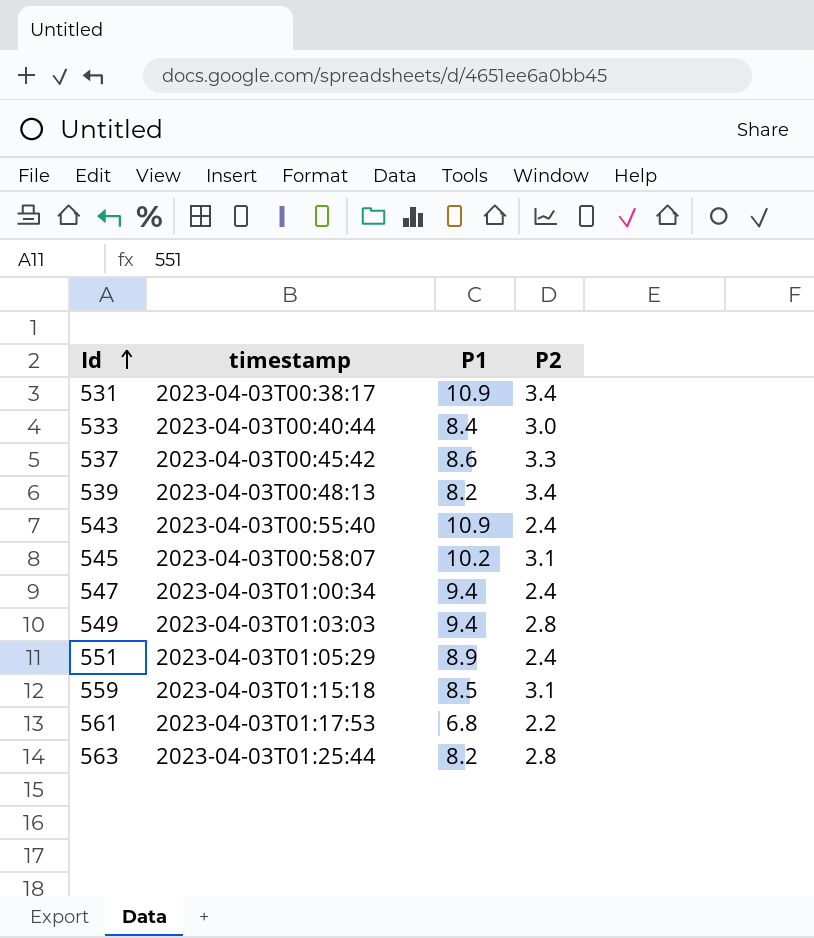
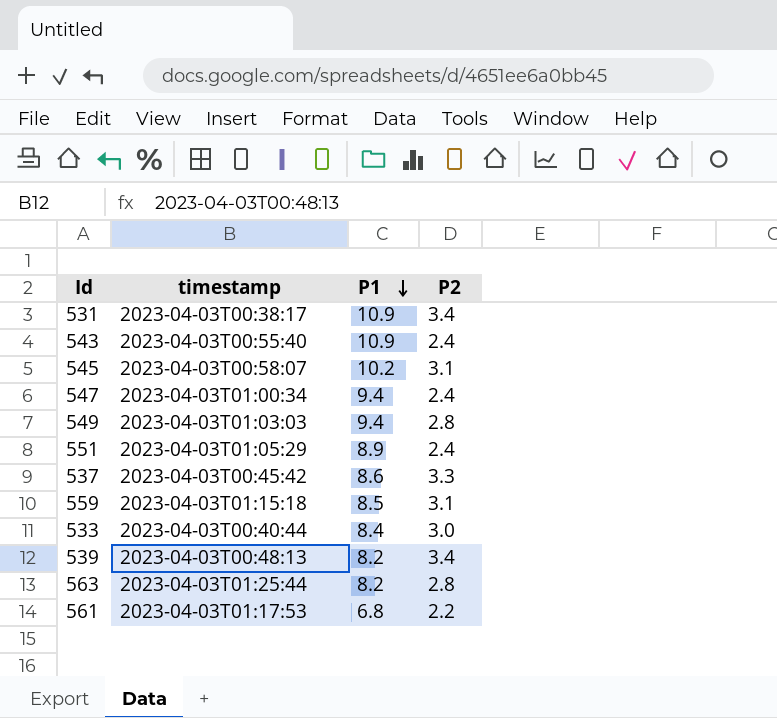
row order: Id ascending -> P1 descending

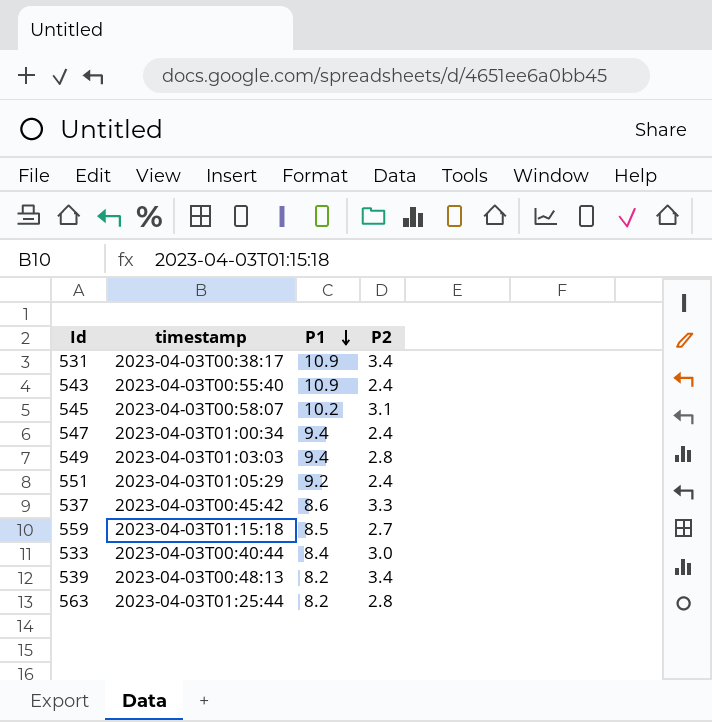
row 561: 2023-04-03T01:17:53 | 6.8 | 2.2 -> none
551 | P1: 8.9 -> 9.2
559 | P2: 3.1 -> 2.7

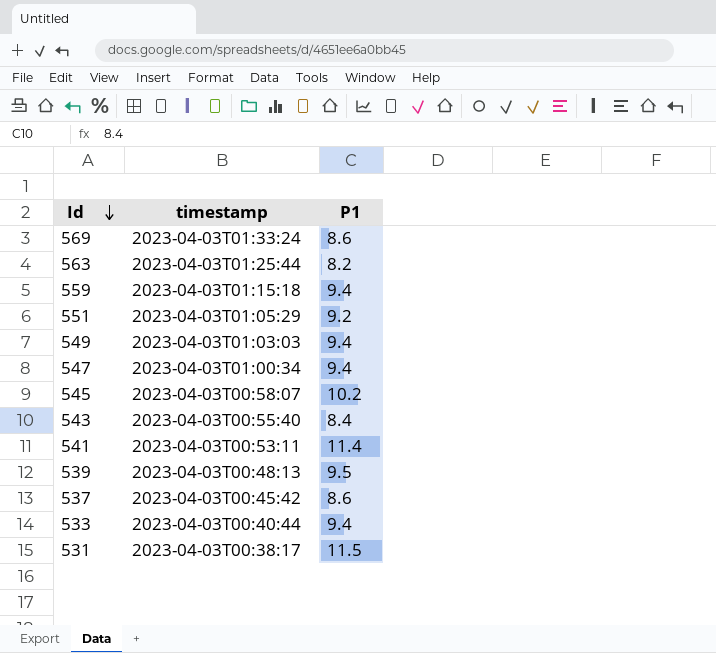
row order: P1 descending -> Id descending
column P2 | position: 4 -> none
row 569: none -> 2023-04-03T01:33:24 | 8.6
559 | P1: 8.5 -> 9.4
543 | P1: 10.9 -> 8.4
row 541: none -> 2023-04-03T00:53:11 | 11.4
539 | P1: 8.2 -> 9.5
533 | P1: 8.4 -> 9.4
531 | P1: 10.9 -> 11.5

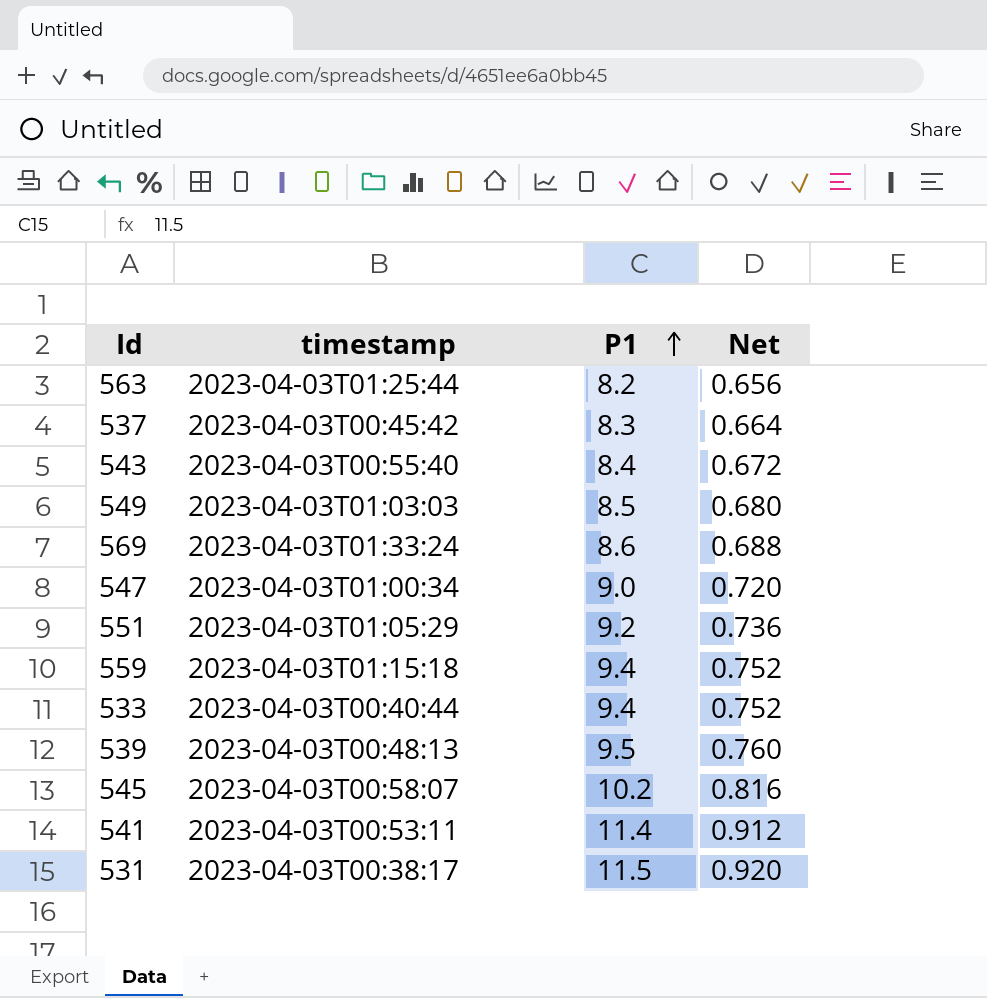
row order: Id descending -> P1 ascending
column Net | formula: none -> [P1] * 0.08
537 | P1: 8.6 -> 8.3
549 | P1: 9.4 -> 8.5
547 | P1: 9.4 -> 9.0

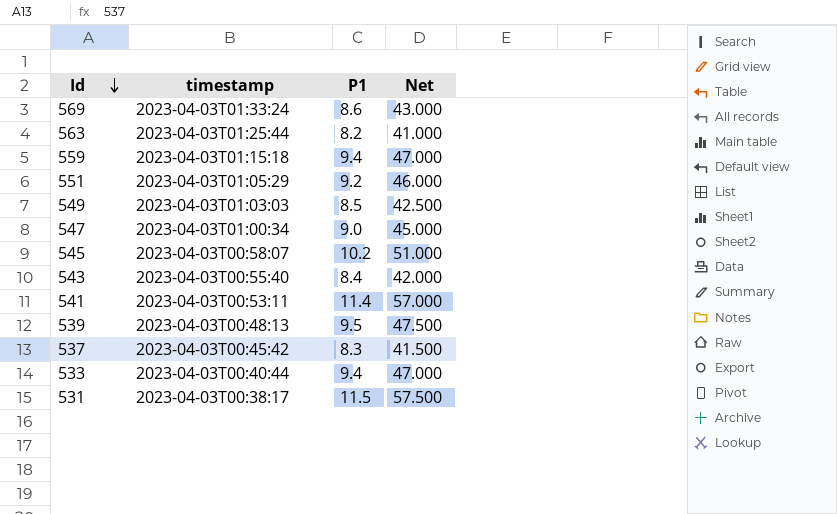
row order: P1 ascending -> Id descending
column Net | formula: [P1] * 0.08 -> [P1] * 5

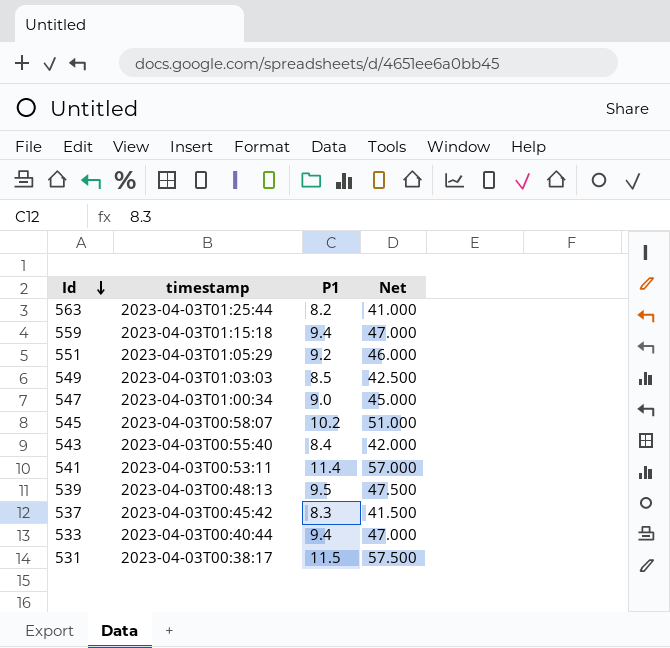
row 569: 2023-04-03T01:33:24 | 8.6 | 43.000 -> none

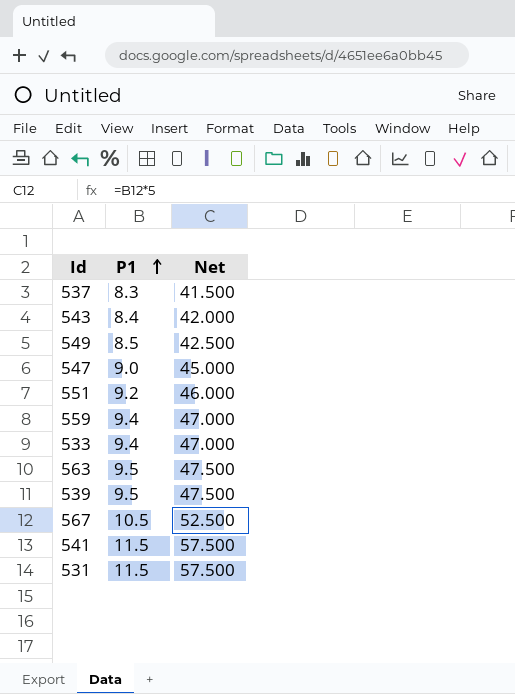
row order: Id descending -> P1 ascending
column timestamp | position: 2 -> none
row 545: 2023-04-03T00:58:07 | 10.2 | 51.000 -> none
563 | P1: 8.2 -> 9.5
563 | Net: 41.000 -> 47.500
row 567: none -> 10.5 | 52.500
541 | P1: 11.4 -> 11.5
541 | Net: 57.000 -> 57.500

